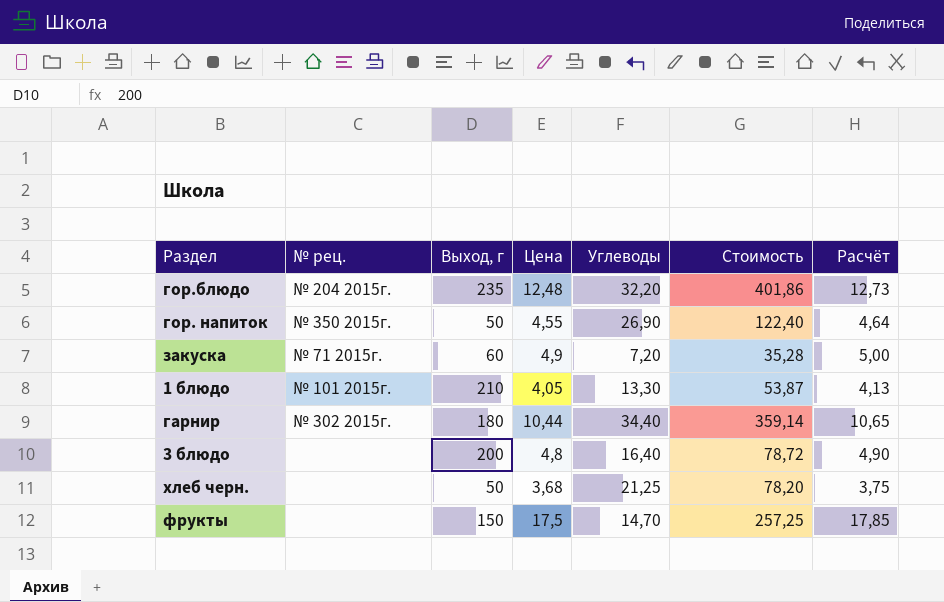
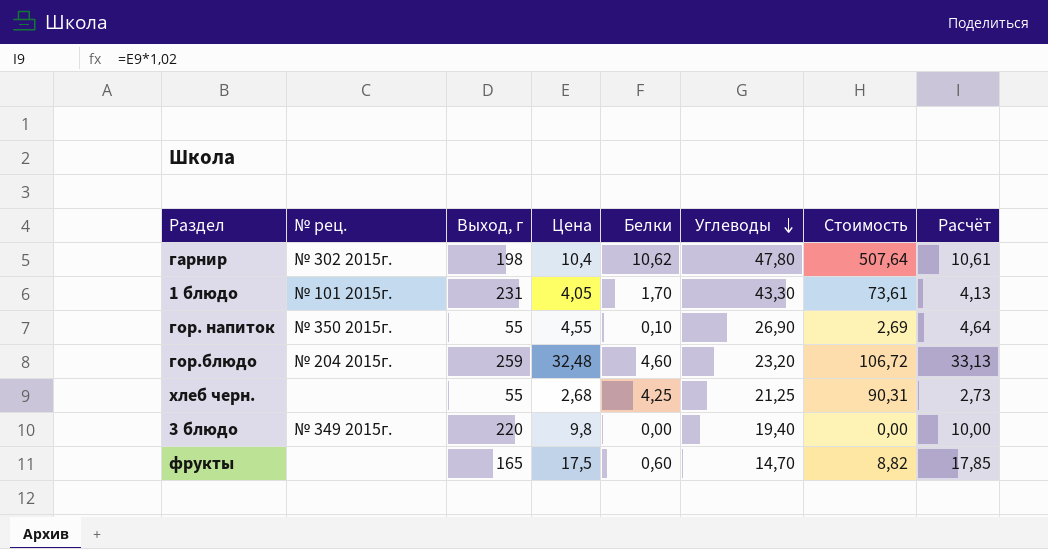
row order: none -> Углеводы descending
column Белки | position: none -> 5
column Стоимость | formula: [Цена] * [Углеводы] -> [Белки] * [Углеводы]
row закуска: № 71 2015г. | 60 | 4,9 | 7,20 | 35,28 | 5,00 -> none
гарнир | Выход, г: 180 -> 198
гарнир | Цена: 10,44 -> 10,4
гарнир | Углеводы: 34,40 -> 47,80
гарнир | Расчёт: 10,65 -> 10,61
1 блюдо | Выход, г: 210 -> 231
1 блюдо | Углеводы: 13,30 -> 43,30
гор. напиток | Выход, г: 50 -> 55
гор.блюдо | Выход, г: 235 -> 259
гор.блюдо | Цена: 12,48 -> 32,48
гор.блюдо | Углеводы: 32,20 -> 23,20
гор.блюдо | Расчёт: 12,73 -> 33,13
хлеб черн. | Выход, г: 50 -> 55
хлеб черн. | Цена: 3,68 -> 2,68
хлеб черн. | Расчёт: 3,75 -> 2,73
3 блюдо | № рец.: none -> № 349 2015г.
3 блюдо | Выход, г: 200 -> 220
3 блюдо | Цена: 4,8 -> 9,8
3 блюдо | Углеводы: 16,40 -> 19,40
3 блюдо | Расчёт: 4,90 -> 10,00
фрукты | Выход, г: 150 -> 165

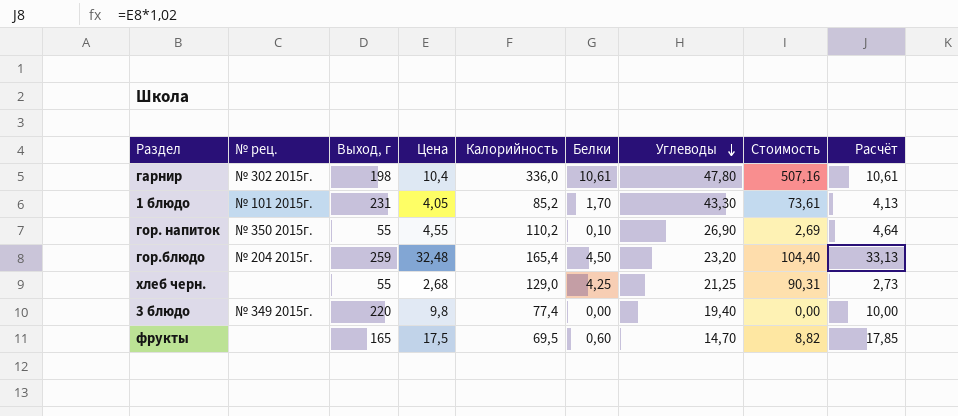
column Калорийность | position: none -> 5
гарнир | Белки: 10,62 -> 10,61
гарнир | Стоимость: 507,64 -> 507,16
гор.блюдо | Белки: 4,60 -> 4,50
гор.блюдо | Стоимость: 106,72 -> 104,40

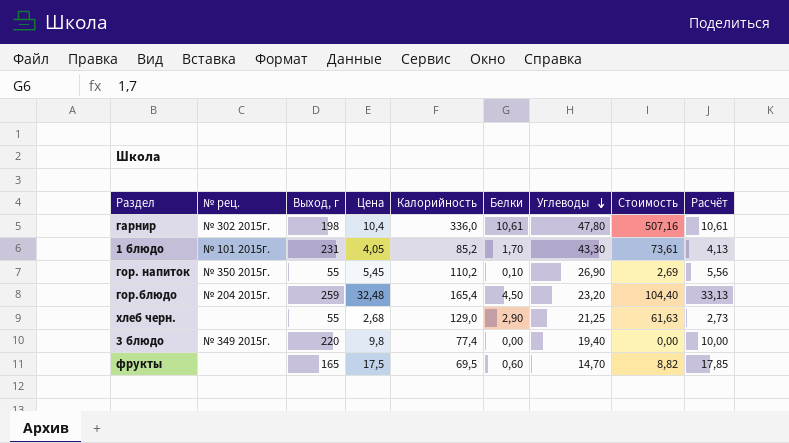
гор. напиток | Цена: 4,55 -> 5,45
гор. напиток | Расчёт: 4,64 -> 5,56
хлеб черн. | Белки: 4,25 -> 2,90
хлеб черн. | Стоимость: 90,31 -> 61,63

